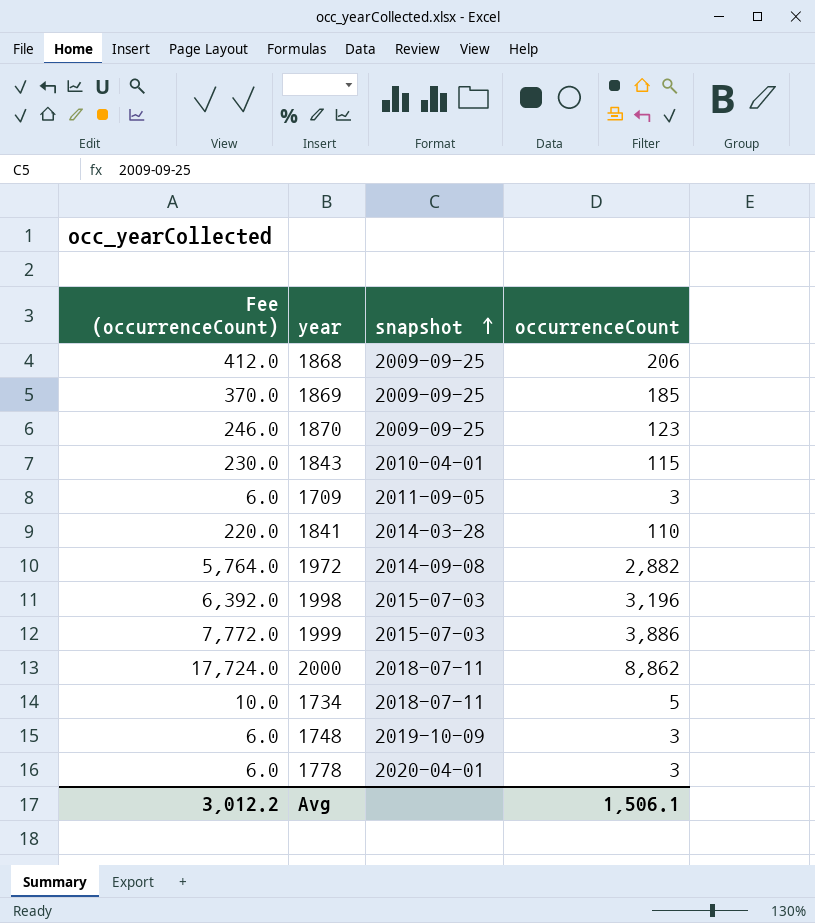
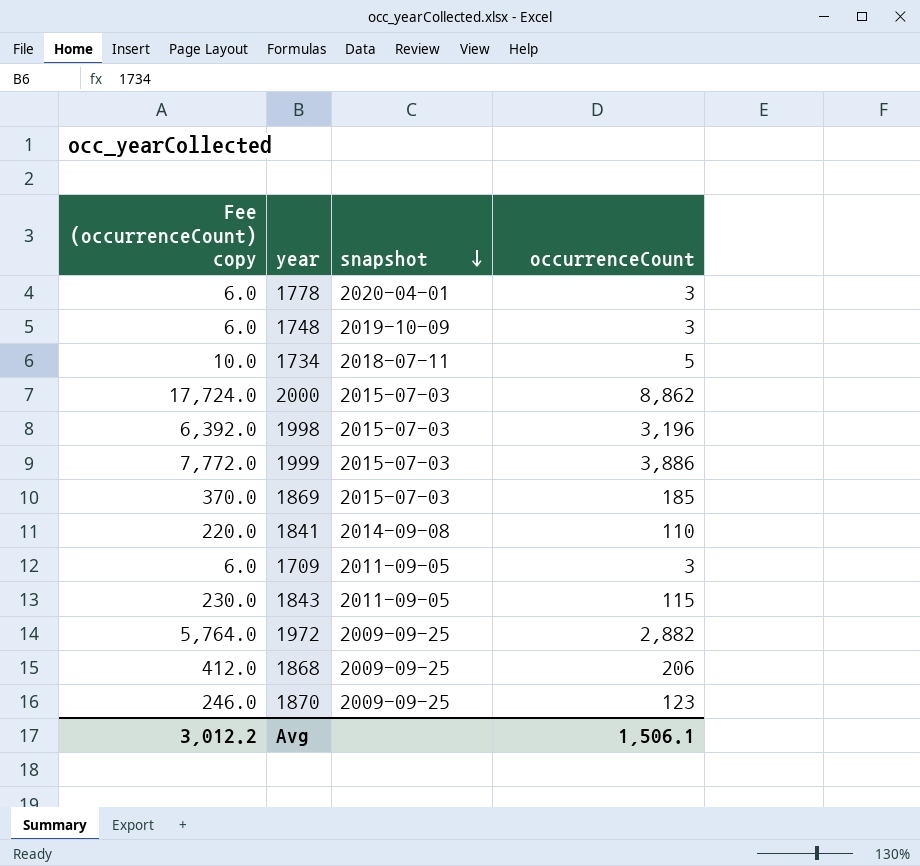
row order: snapshot ascending -> snapshot descending
column name: Fee (occurrenceCount) -> Fee (occurrenceCount) copy
2000 | snapshot: 2018-07-11 -> 2015-07-03
1869 | snapshot: 2009-09-25 -> 2015-07-03
1841 | snapshot: 2014-03-28 -> 2014-09-08
1843 | snapshot: 2010-04-01 -> 2011-09-05
1972 | snapshot: 2014-09-08 -> 2009-09-25

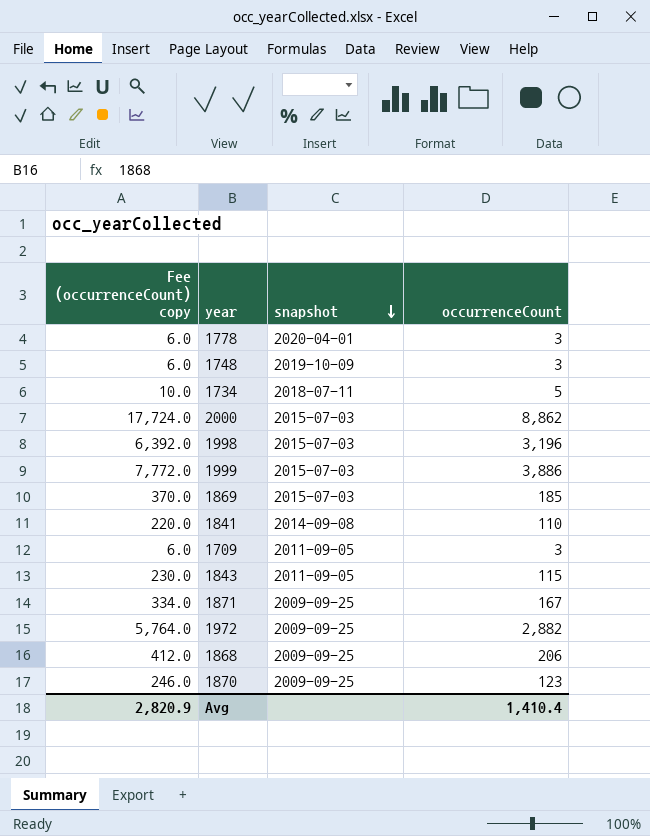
row 1871: none -> 334.0 | 2009-09-25 | 167
Avg | Fee (occurrenceCount) copy: 3,012.2 -> 2,820.9
Avg | occurrenceCount: 1,506.1 -> 1,410.4

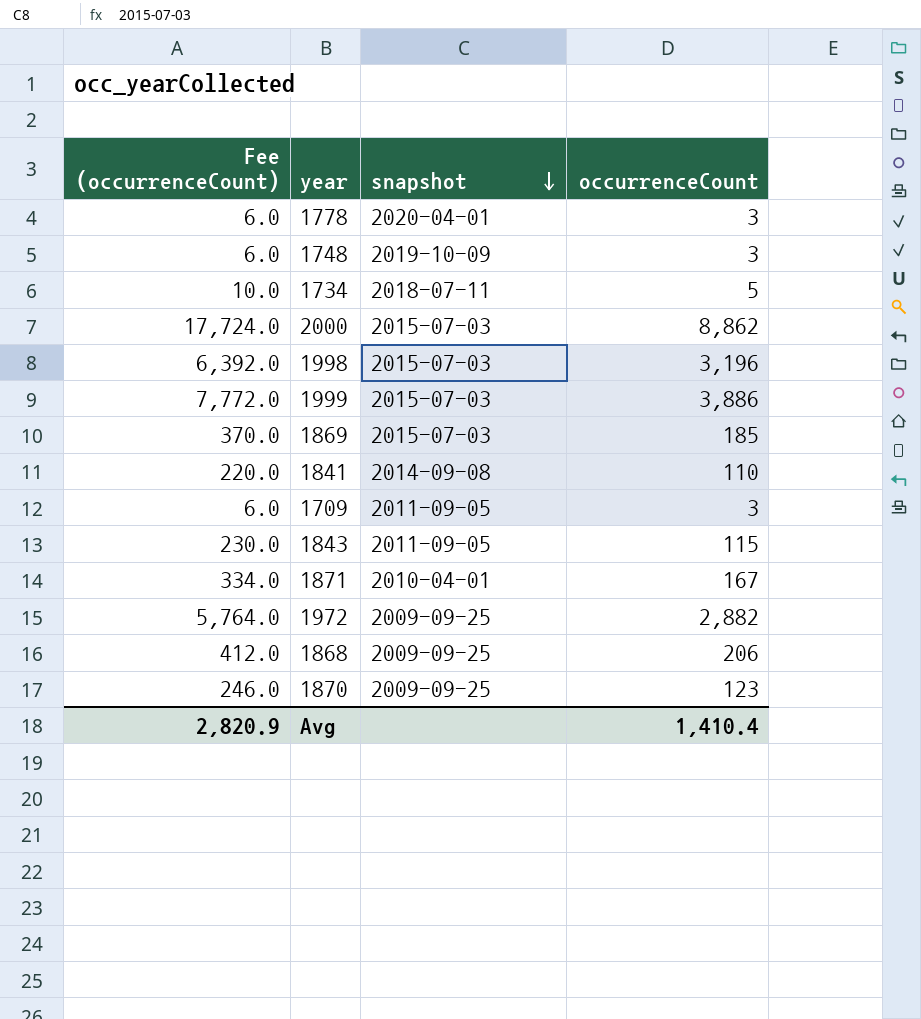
column name: Fee (occurrenceCount) copy -> Fee (occurrenceCount)
1871 | snapshot: 2009-09-25 -> 2010-04-01

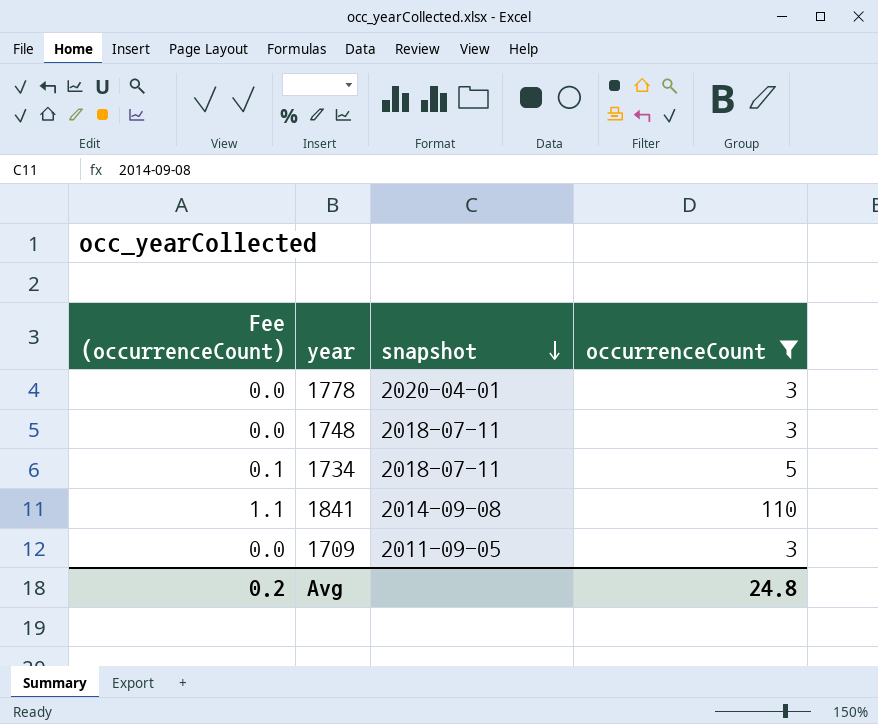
filter: none -> occurrenceCount <= 110
column Fee (occurrenceCount) | formula: [occurrenceCount] * 2 -> [occurrenceCount] * 0.01
1748 | snapshot: 2019-10-09 -> 2018-07-11
Avg | Fee (occurrenceCount): 2,820.9 -> 0.2
Avg | occurrenceCount: 1,410.4 -> 24.8

